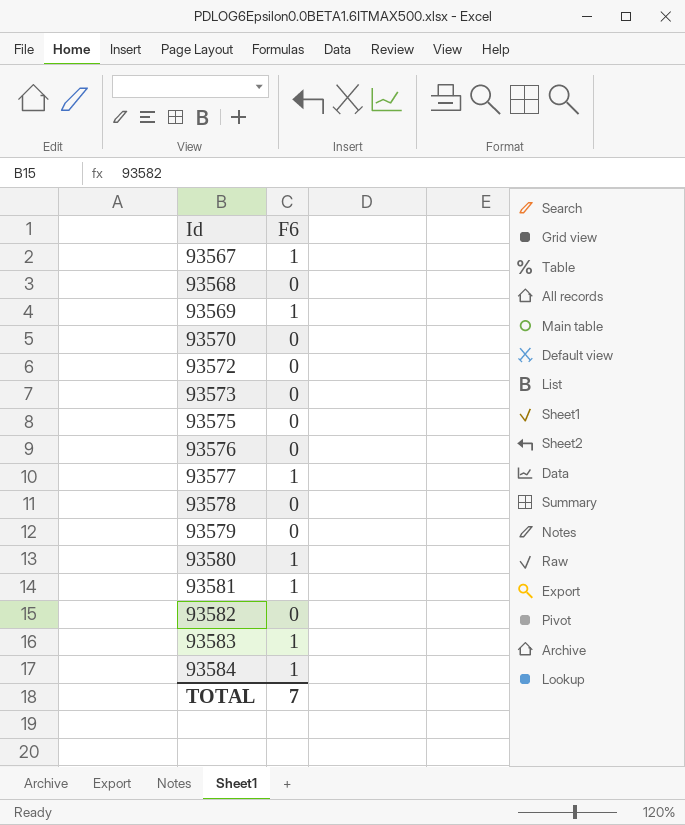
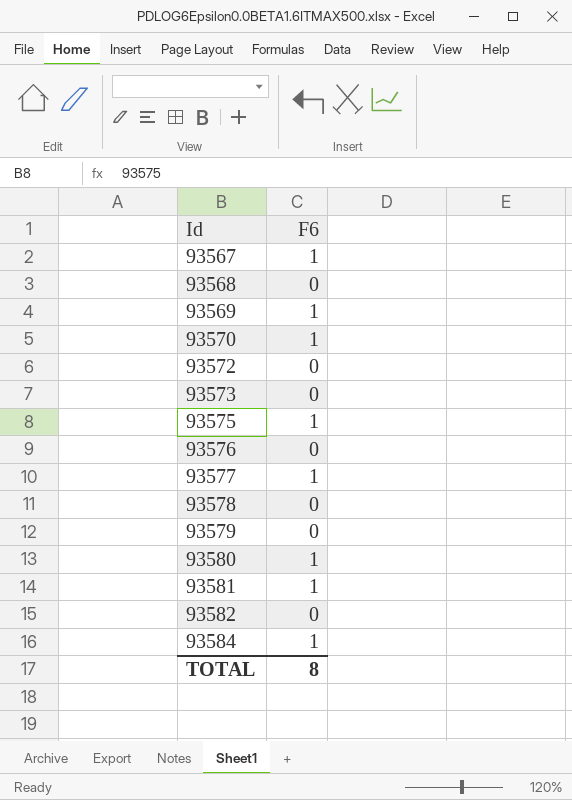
row 93583: 1 -> none
93570 | F6: 0 -> 1
93575 | F6: 0 -> 1
TOTAL | F6: 7 -> 8

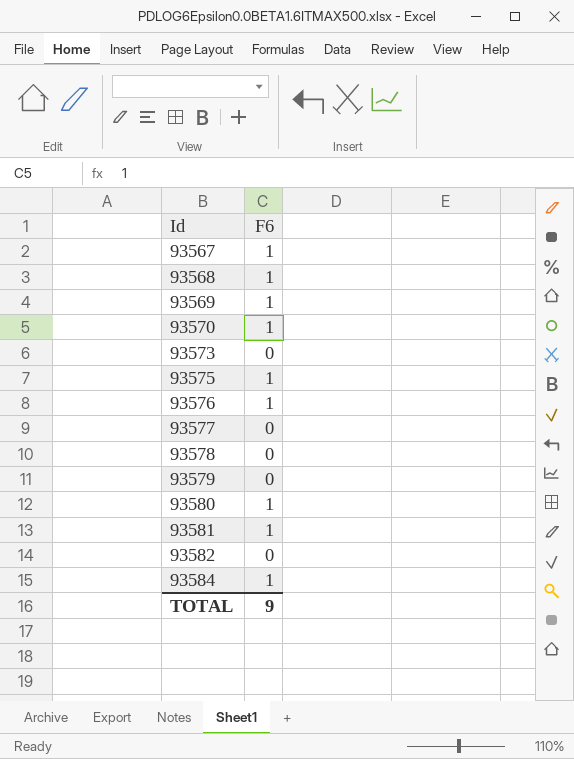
row 93572: 0 -> none
93568 | F6: 0 -> 1
93576 | F6: 0 -> 1
93577 | F6: 1 -> 0
TOTAL | F6: 8 -> 9

